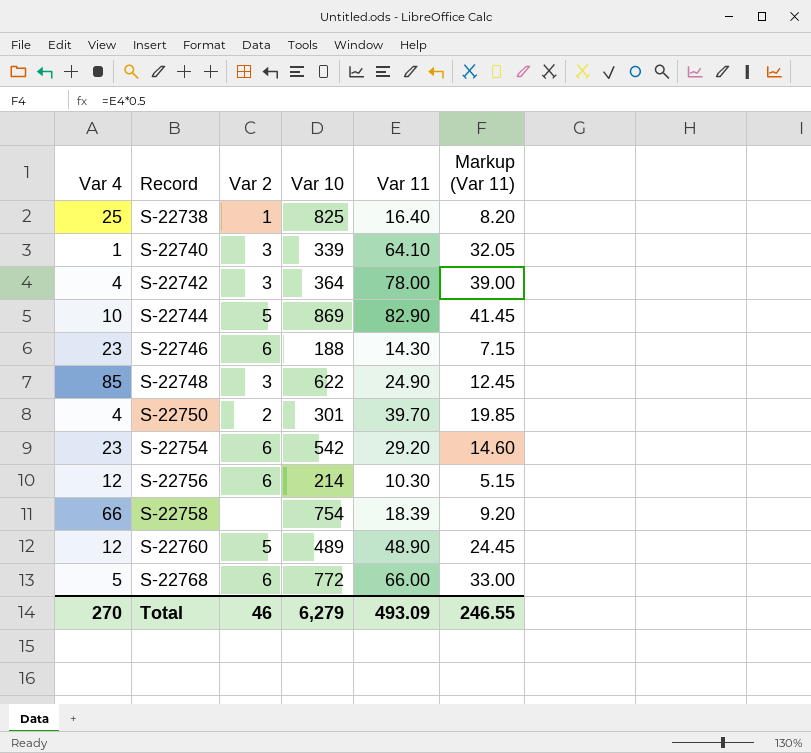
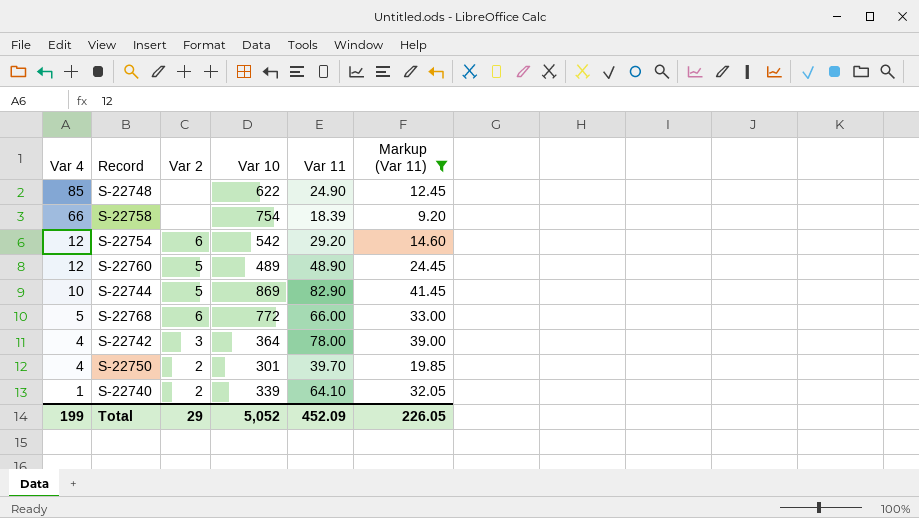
filter: none -> Markup (Var 11) >= 9.20
row order: Record ascending -> Var 4 descending
S-22748 | Var 2: 3 -> none
S-22754 | Var 4: 23 -> 12
S-22740 | Var 2: 3 -> 2
Total | Var 4: 270 -> 199
Total | Var 2: 46 -> 29
Total | Var 10: 6,279 -> 5,052
Total | Var 11: 493.09 -> 452.09
Total | Markup (Var 11): 246.55 -> 226.05

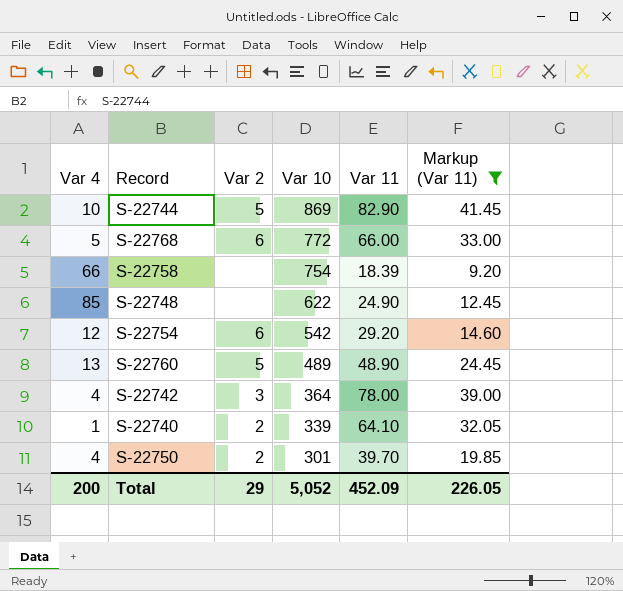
row order: Var 4 descending -> Var 10 descending
S-22760 | Var 4: 12 -> 13
Total | Var 4: 199 -> 200

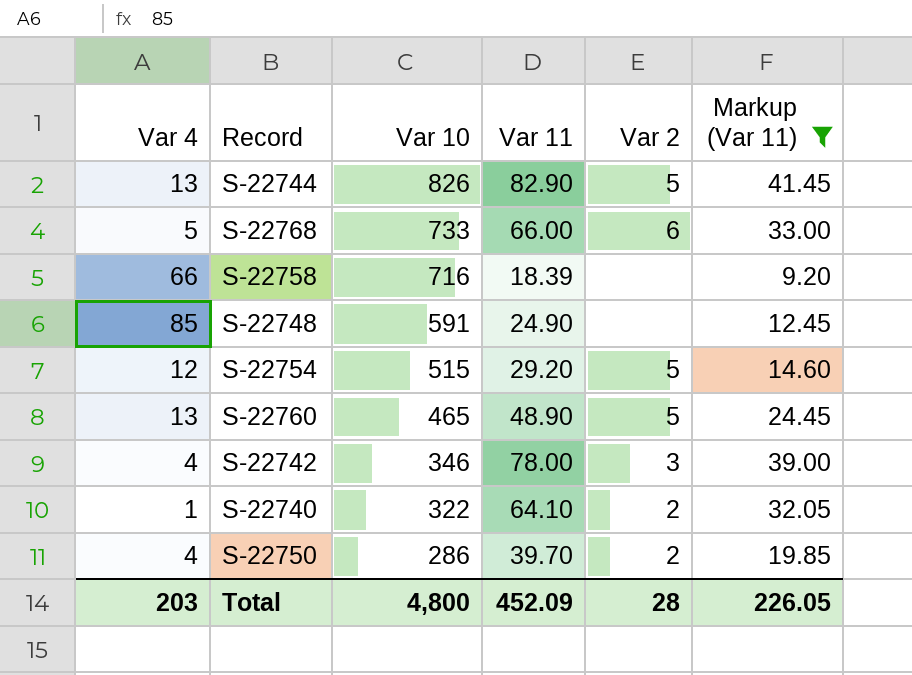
column Var 2 | position: 3 -> 5
S-22744 | Var 4: 10 -> 13
S-22744 | Var 10: 869 -> 826
S-22768 | Var 10: 772 -> 733
S-22758 | Var 10: 754 -> 716
S-22748 | Var 10: 622 -> 591
S-22754 | Var 10: 542 -> 515
S-22754 | Var 2: 6 -> 5
S-22760 | Var 10: 489 -> 465
S-22742 | Var 10: 364 -> 346
S-22740 | Var 10: 339 -> 322
S-22750 | Var 10: 301 -> 286
Total | Var 4: 200 -> 203
Total | Var 10: 5,052 -> 4,800
Total | Var 2: 29 -> 28

